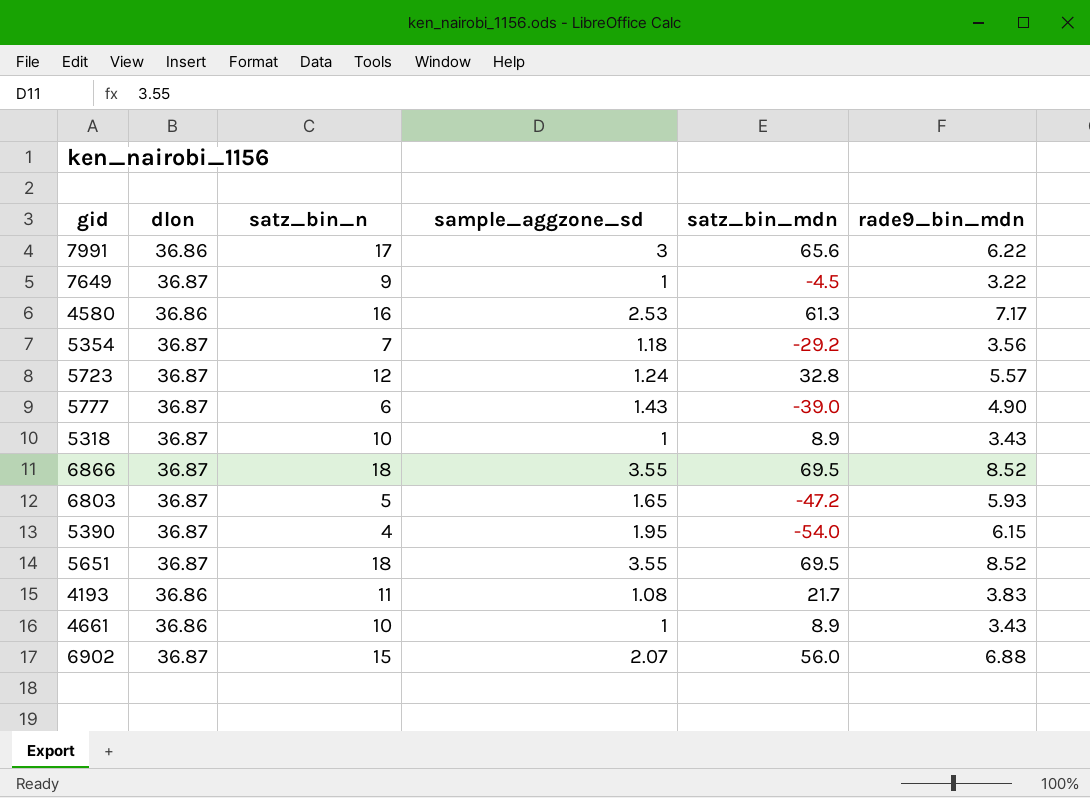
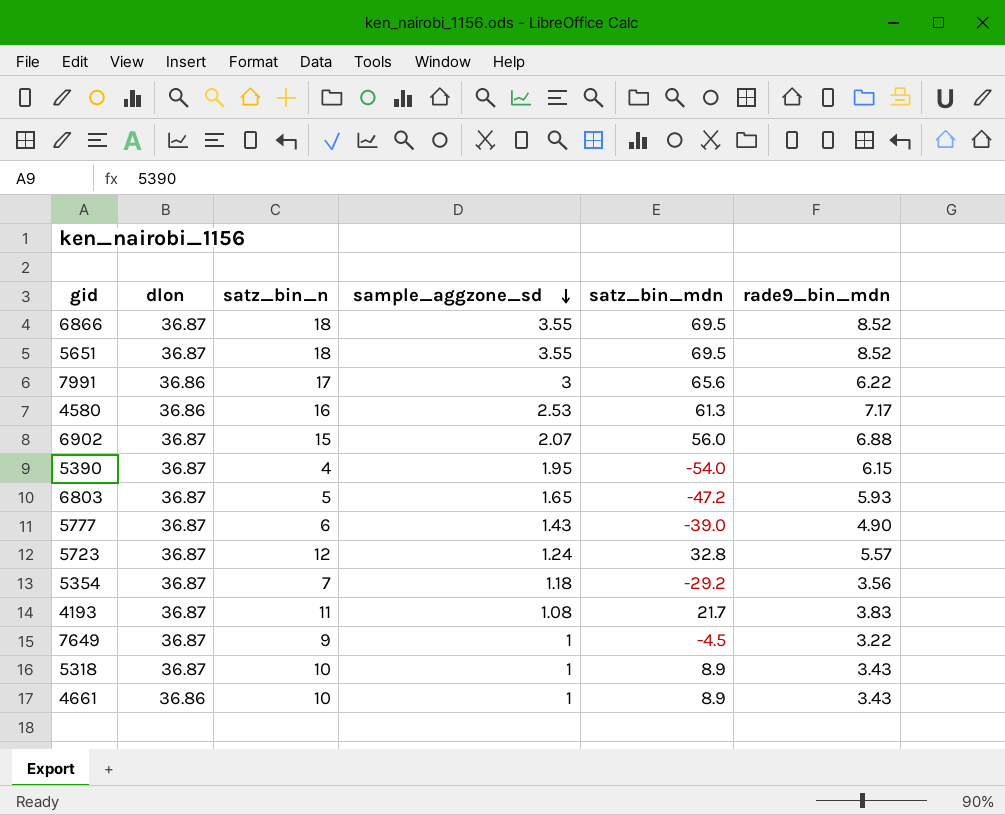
row order: none -> sample_aggzone_sd descending
4193 | dlon: 36.86 -> 36.87

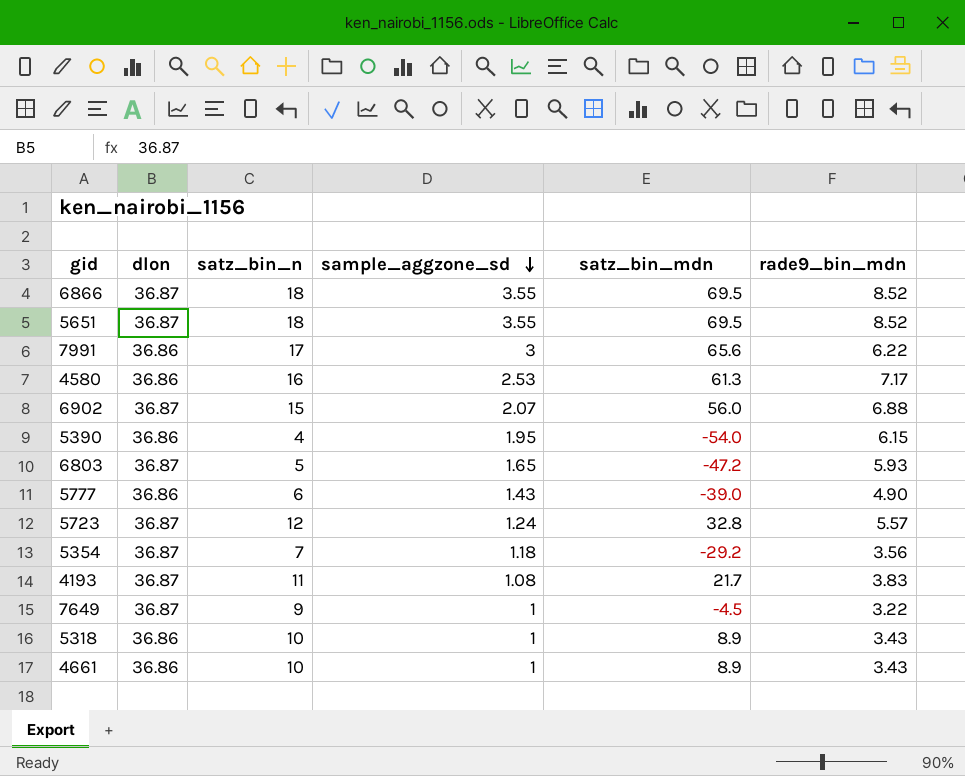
5390 | dlon: 36.87 -> 36.86
5777 | dlon: 36.87 -> 36.86
5318 | dlon: 36.87 -> 36.86

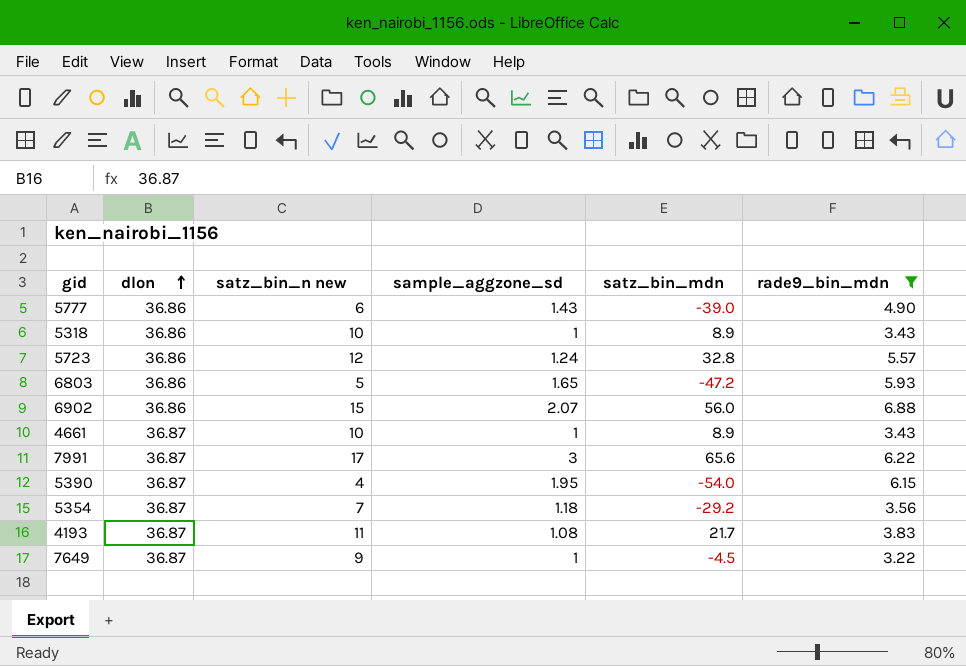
filter: none -> rade9_bin_mdn <= 6.88
row order: sample_aggzone_sd descending -> dlon ascending
column name: satz_bin_n -> satz_bin_n new
5723 | dlon: 36.87 -> 36.86
6803 | dlon: 36.87 -> 36.86
6902 | dlon: 36.87 -> 36.86
4661 | dlon: 36.86 -> 36.87
7991 | dlon: 36.86 -> 36.87
5390 | dlon: 36.86 -> 36.87

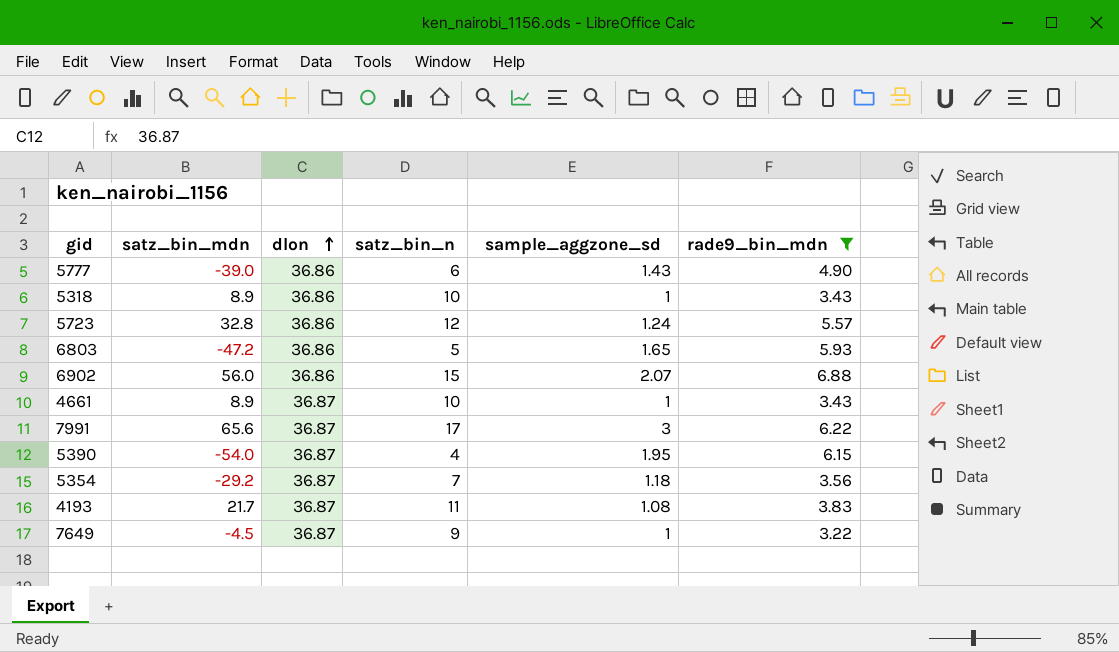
column satz_bin_mdn | position: 5 -> 2
column name: satz_bin_n new -> satz_bin_n

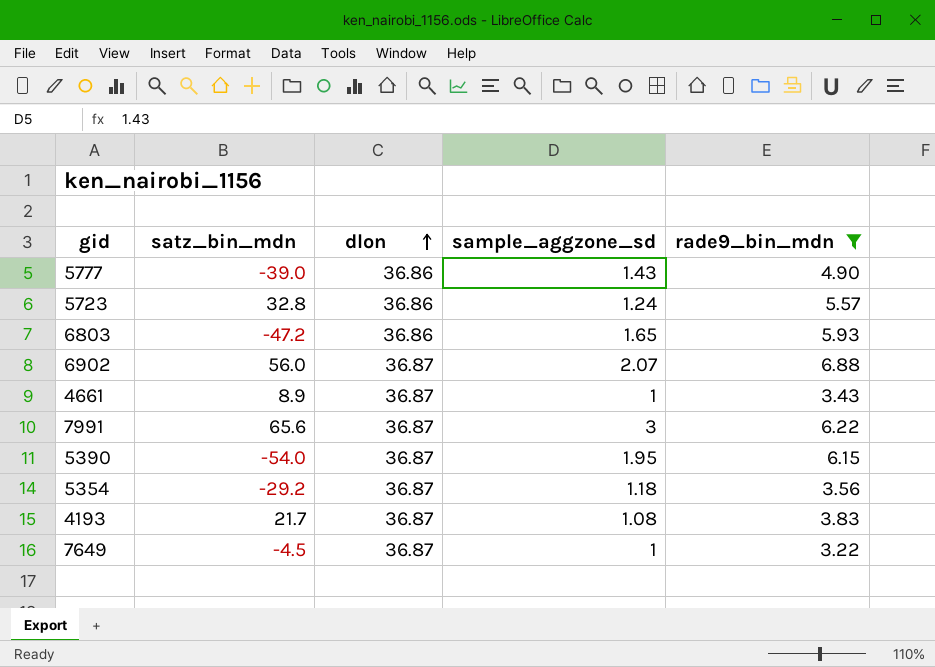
column satz_bin_n | position: 4 -> none
row 5318: 8.9 | 36.86 | 10 | 1 | 3.43 -> none
6902 | dlon: 36.86 -> 36.87

